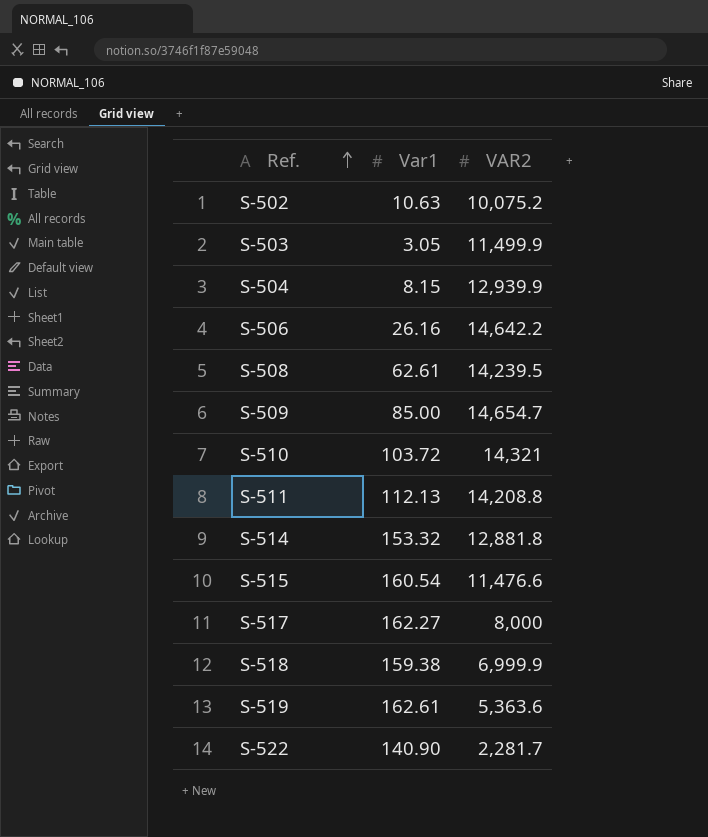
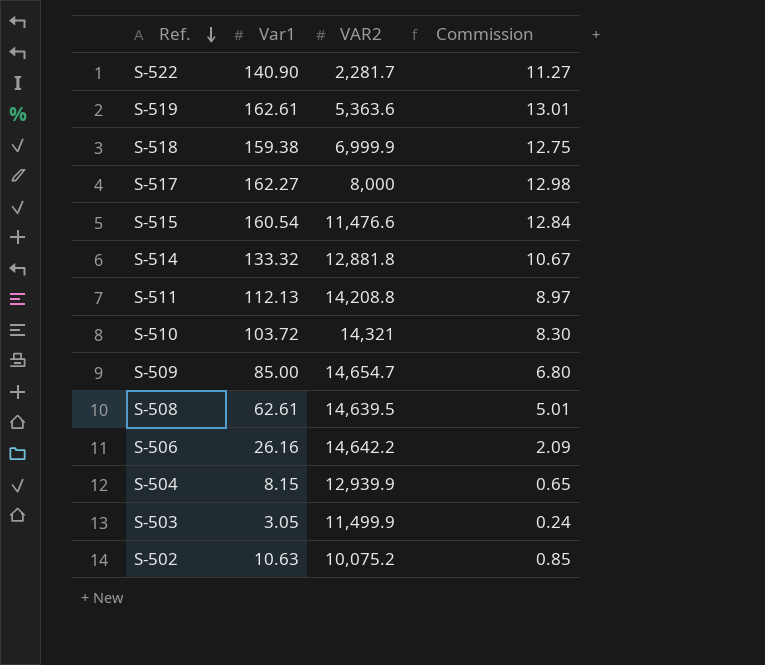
row order: Ref. ascending -> Ref. descending
column Commission | formula: none -> [Var1] * 0.08
S-514 | Var1: 153.32 -> 133.32
S-508 | VAR2: 14,239.5 -> 14,639.5

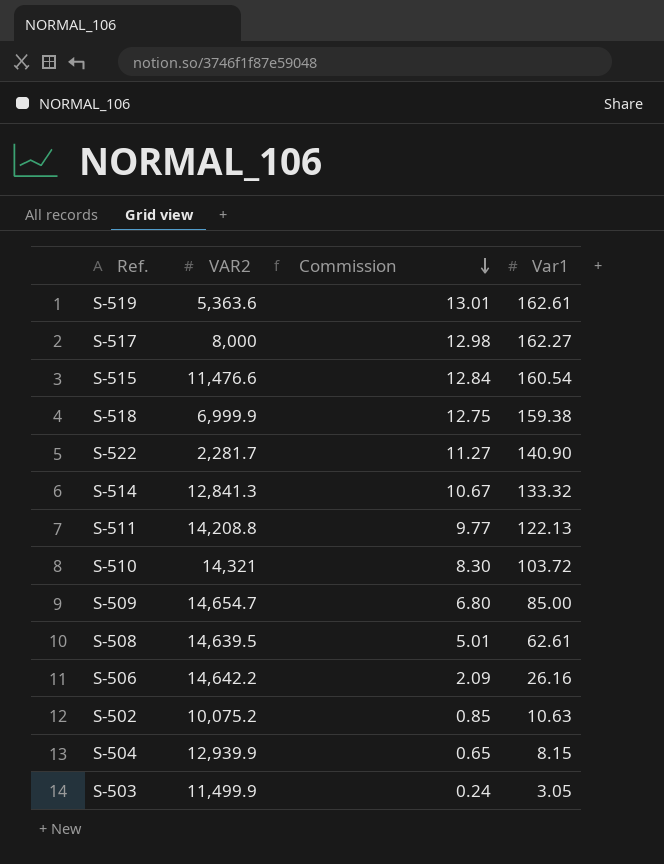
row order: Ref. descending -> Commission descending
column Var1 | position: 2 -> 4
S-514 | VAR2: 12,881.8 -> 12,841.3
S-511 | Commission: 8.97 -> 9.77
S-511 | Var1: 112.13 -> 122.13

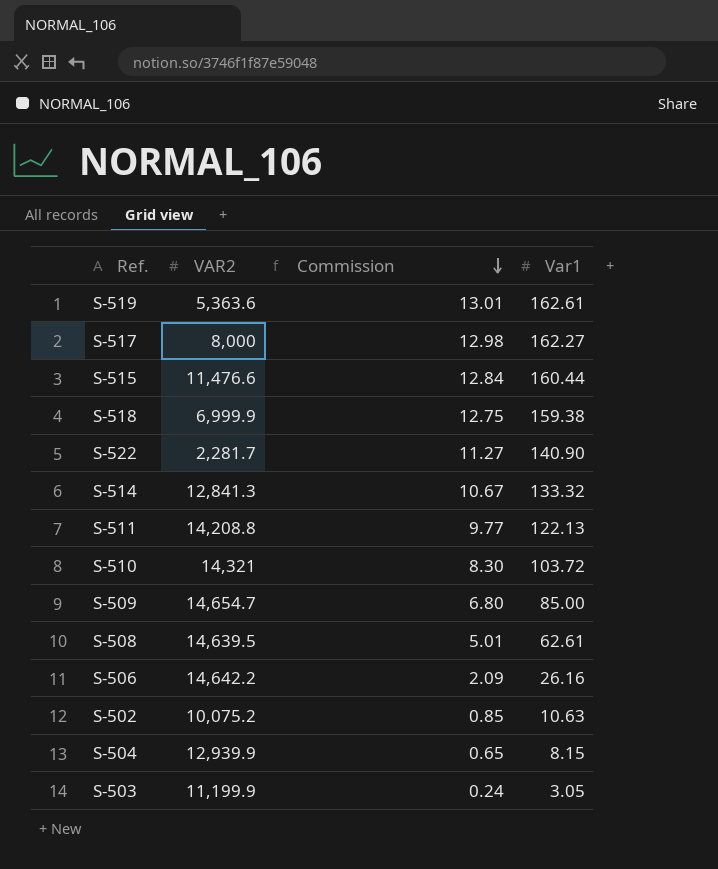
S-515 | Var1: 160.54 -> 160.44
S-503 | VAR2: 11,499.9 -> 11,199.9

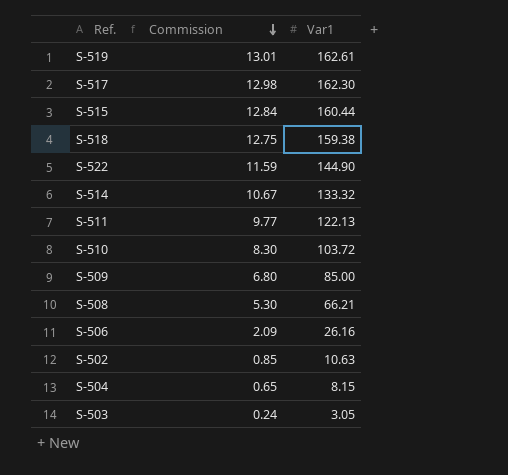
column VAR2 | position: 2 -> none
S-517 | Var1: 162.27 -> 162.30
S-522 | Commission: 11.27 -> 11.59
S-522 | Var1: 140.90 -> 144.90
S-508 | Commission: 5.01 -> 5.30
S-508 | Var1: 62.61 -> 66.21

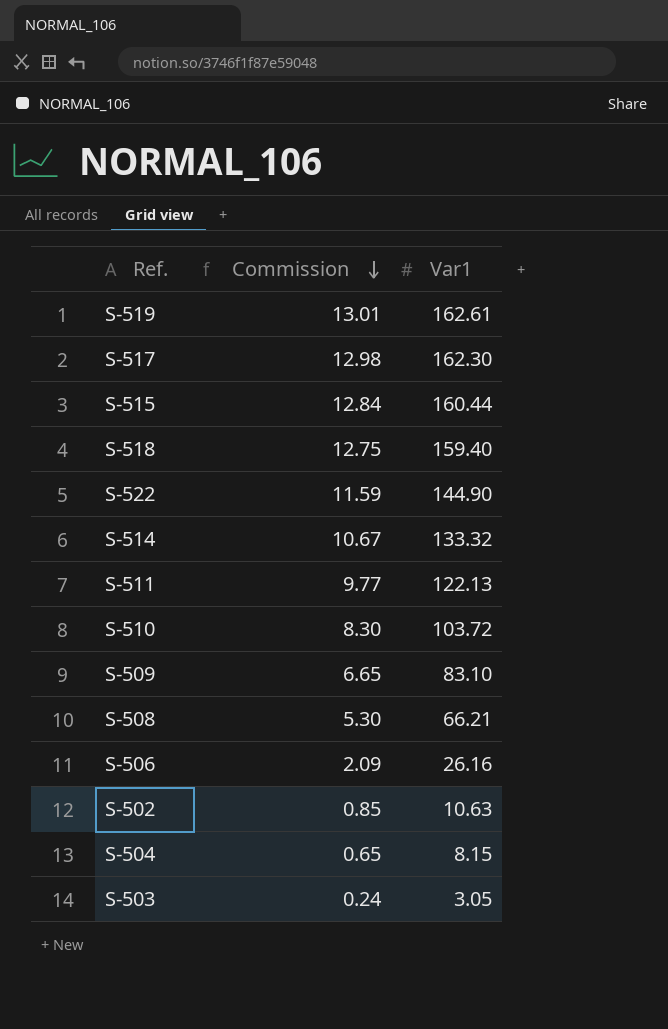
S-518 | Var1: 159.38 -> 159.40
S-509 | Commission: 6.80 -> 6.65
S-509 | Var1: 85.00 -> 83.10

